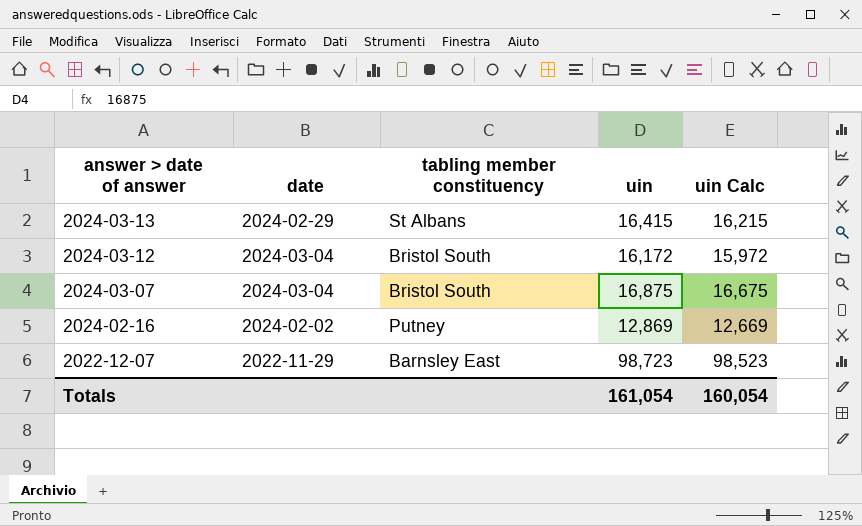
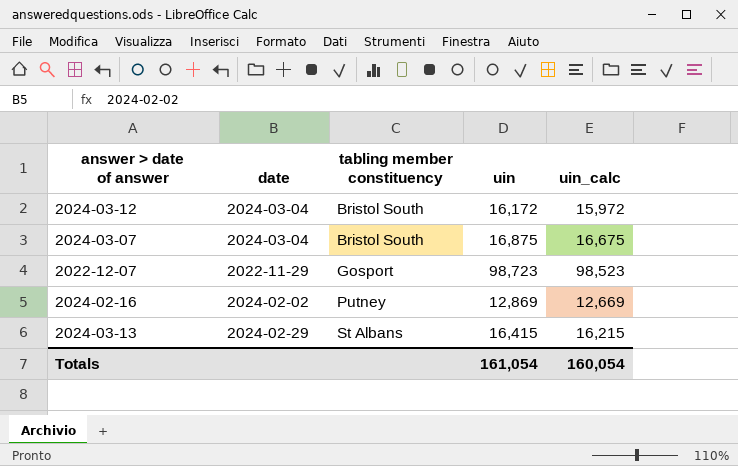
row order: answer > date of answer descending -> tabling member constituency ascending
column name: uin Calc -> uin_calc
2022-12-07 | tabling member constituency: Barnsley East -> Gosport

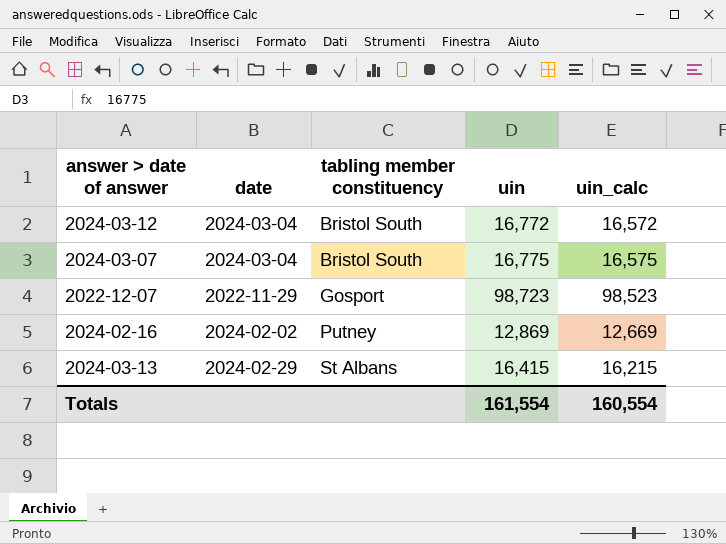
2024-03-12 | uin: 16,172 -> 16,772
2024-03-12 | uin_calc: 15,972 -> 16,572
2024-03-07 | uin: 16,875 -> 16,775
2024-03-07 | uin_calc: 16,675 -> 16,575
Totals | uin: 161,054 -> 161,554
Totals | uin_calc: 160,054 -> 160,554

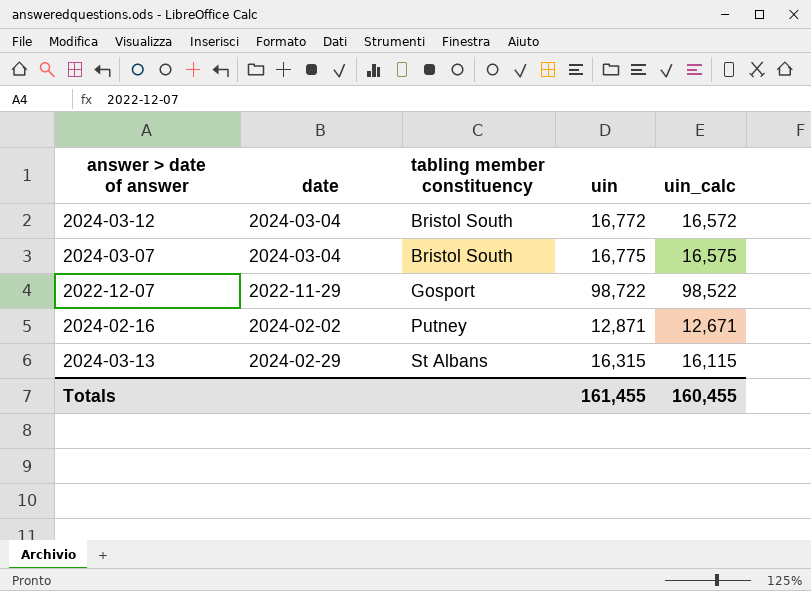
2022-12-07 | uin: 98,723 -> 98,722
2022-12-07 | uin_calc: 98,523 -> 98,522
2024-02-16 | uin: 12,869 -> 12,871
2024-02-16 | uin_calc: 12,669 -> 12,671
2024-03-13 | uin: 16,415 -> 16,315
2024-03-13 | uin_calc: 16,215 -> 16,115
Totals | uin: 161,554 -> 161,455
Totals | uin_calc: 160,554 -> 160,455

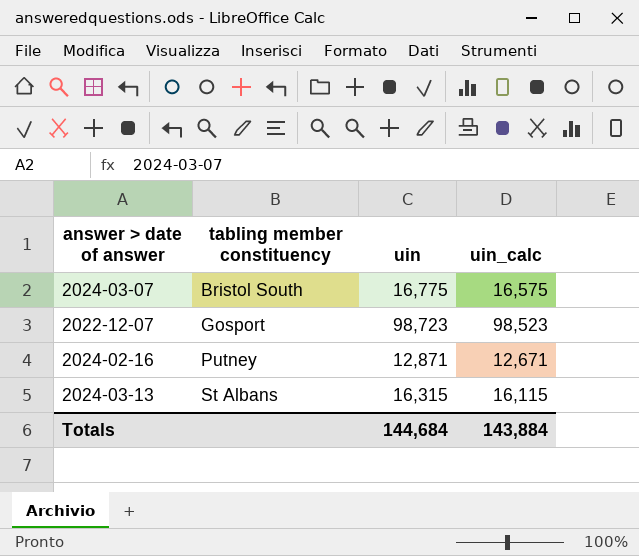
column date | position: 2 -> none
row 2024-03-12: 2024-03-04 | Bristol South | 16,772 | 16,572 -> none
2022-12-07 | uin: 98,722 -> 98,723
2022-12-07 | uin_calc: 98,522 -> 98,523
Totals | uin: 161,455 -> 144,684
Totals | uin_calc: 160,455 -> 143,884

